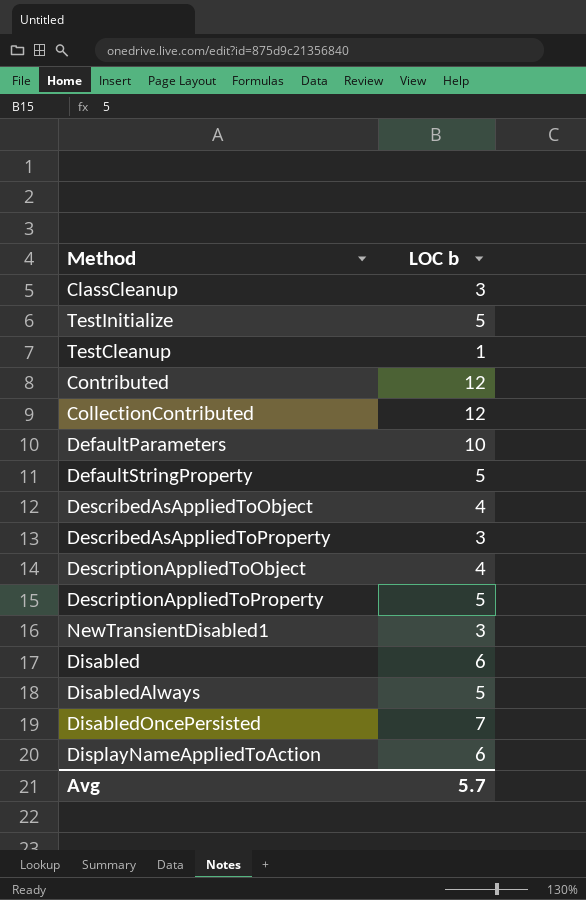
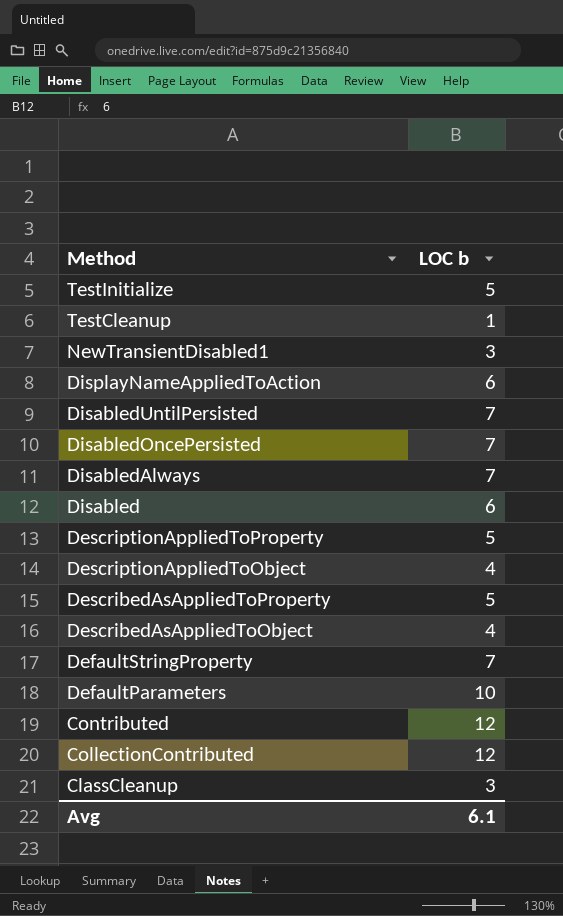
row order: none -> Method descending
row DisabledUntilPersisted: none -> 7
DisabledAlways | LOC b: 5 -> 7
DescribedAsAppliedToProperty | LOC b: 3 -> 5
DefaultStringProperty | LOC b: 5 -> 7
Avg | LOC b: 5.7 -> 6.1

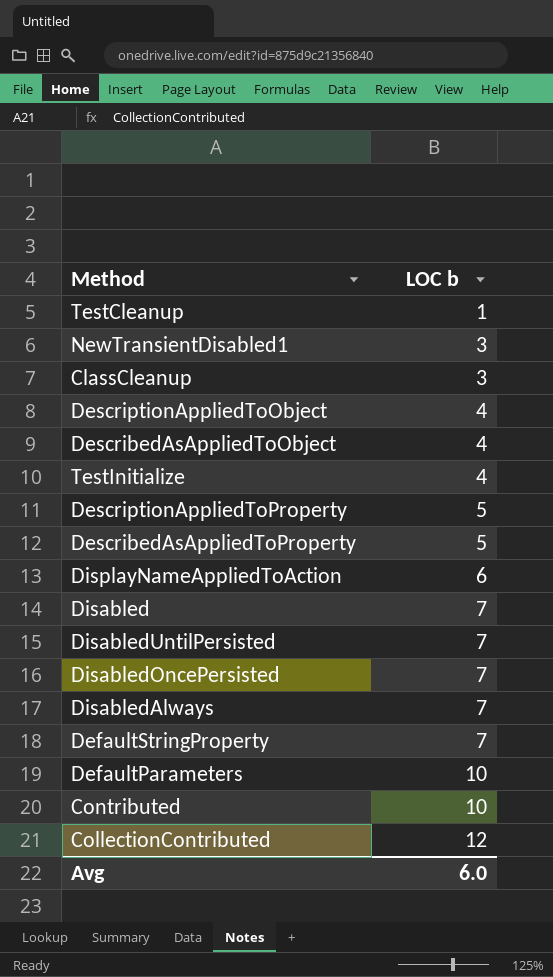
row order: Method descending -> LOC b ascending
TestInitialize | LOC b: 5 -> 4
Disabled | LOC b: 6 -> 7
Contributed | LOC b: 12 -> 10
Avg | LOC b: 6.1 -> 6.0

